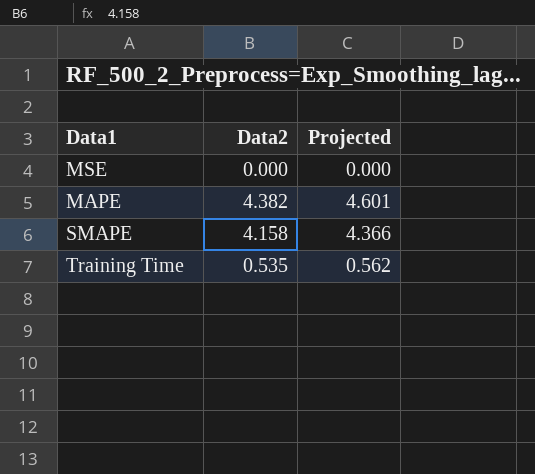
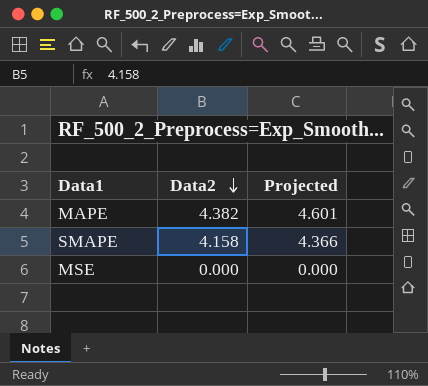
row order: none -> Data2 descending
row Training Time: 0.535 | 0.562 -> none

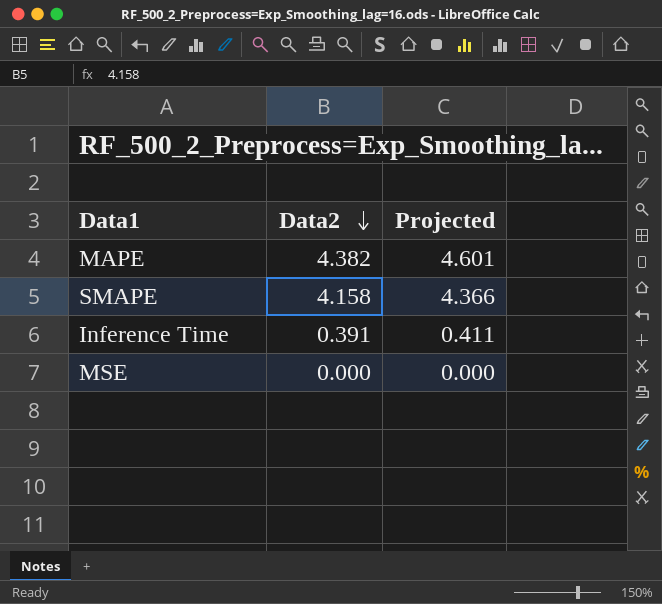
row Inference Time: none -> 0.391 | 0.411

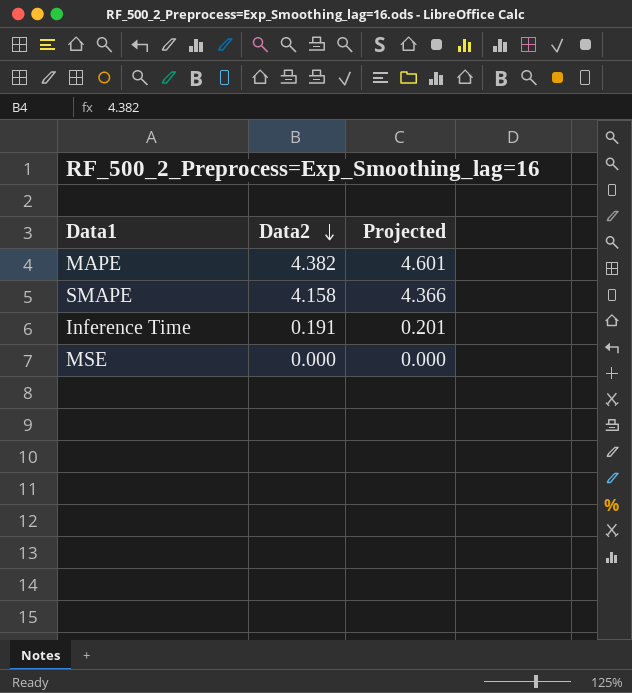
Inference Time | Data2: 0.391 -> 0.191
Inference Time | Projected: 0.411 -> 0.201

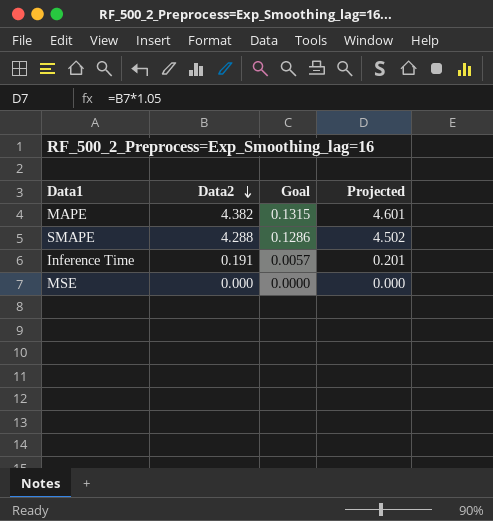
column Goal | formula: none -> [Data2] * 0.03
SMAPE | Data2: 4.158 -> 4.288
SMAPE | Projected: 4.366 -> 4.502

